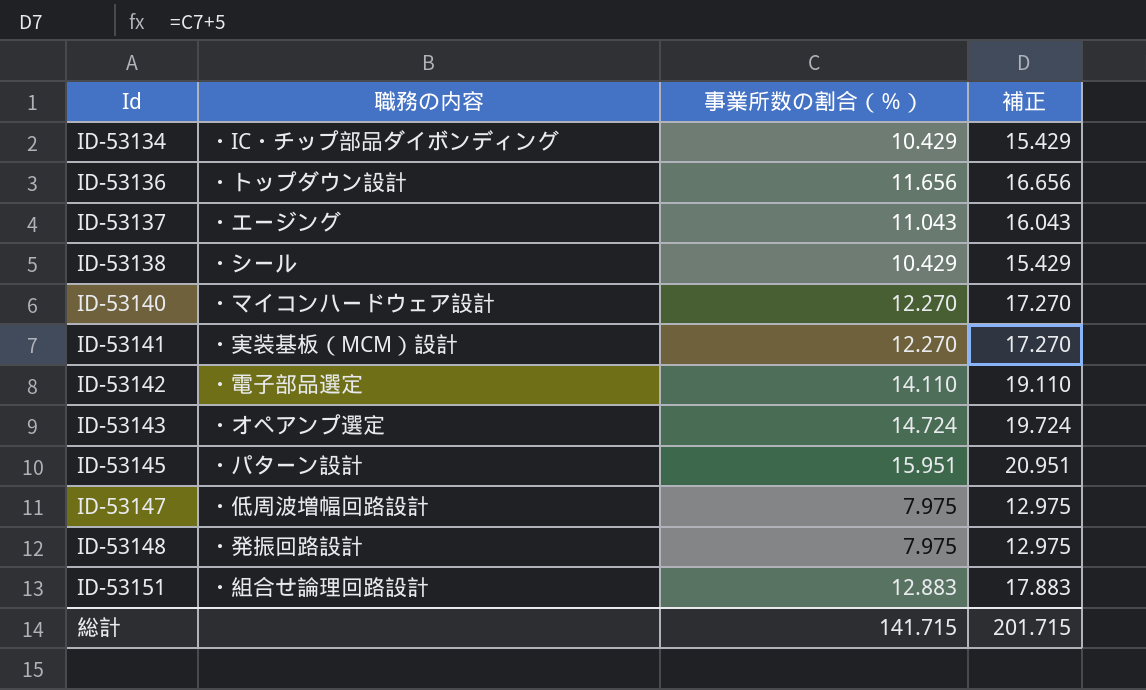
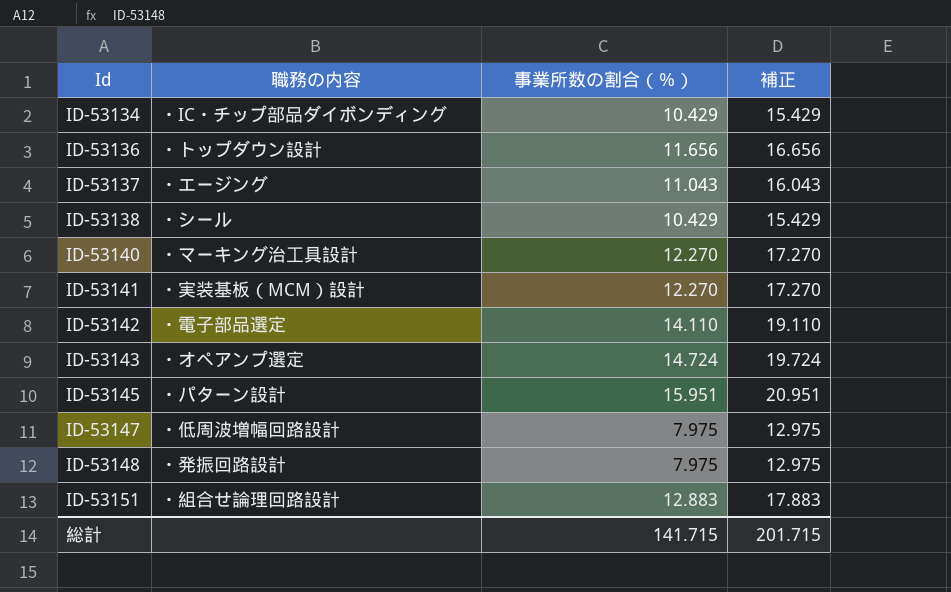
ID-53140 | 職務の内容: ・マイコンハードウェア設計 -> ・マーキング治工具設計

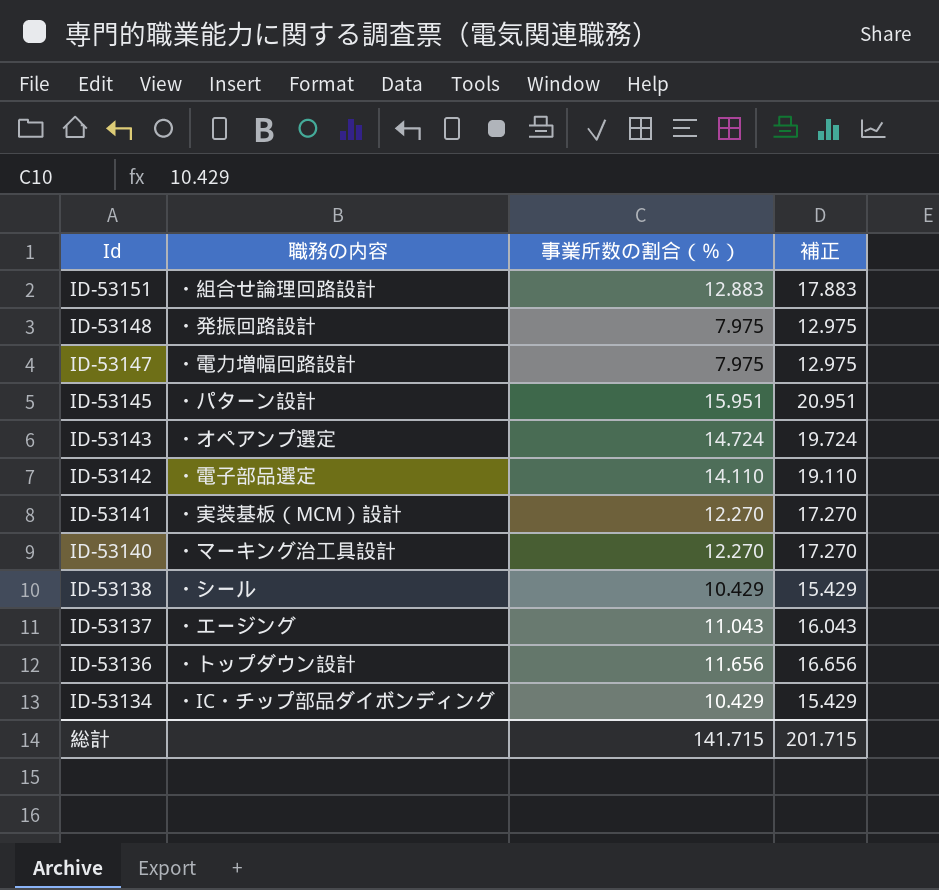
row order: Id ascending -> Id descending
ID-53147 | 職務の内容: ・低周波増幅回路設計 -> ・電力増幅回路設計

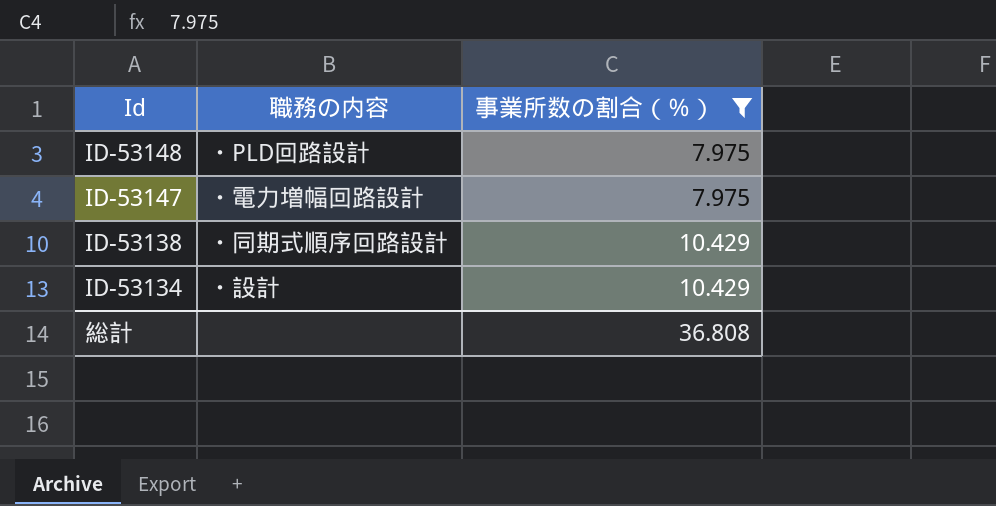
filter: none -> 事業所数の割合（％） <= 10.429
column 補正 | formula: [事業所数の割合（％）] + 5 -> none
ID-53148 | 職務の内容: ・発振回路設計 -> ・PLD回路設計
ID-53138 | 職務の内容: ・シール -> ・同期式順序回路設計
ID-53134 | 職務の内容: ・IC・チップ部品ダイボンディング -> ・設計
総計 | 事業所数の割合（％）: 141.715 -> 36.808

